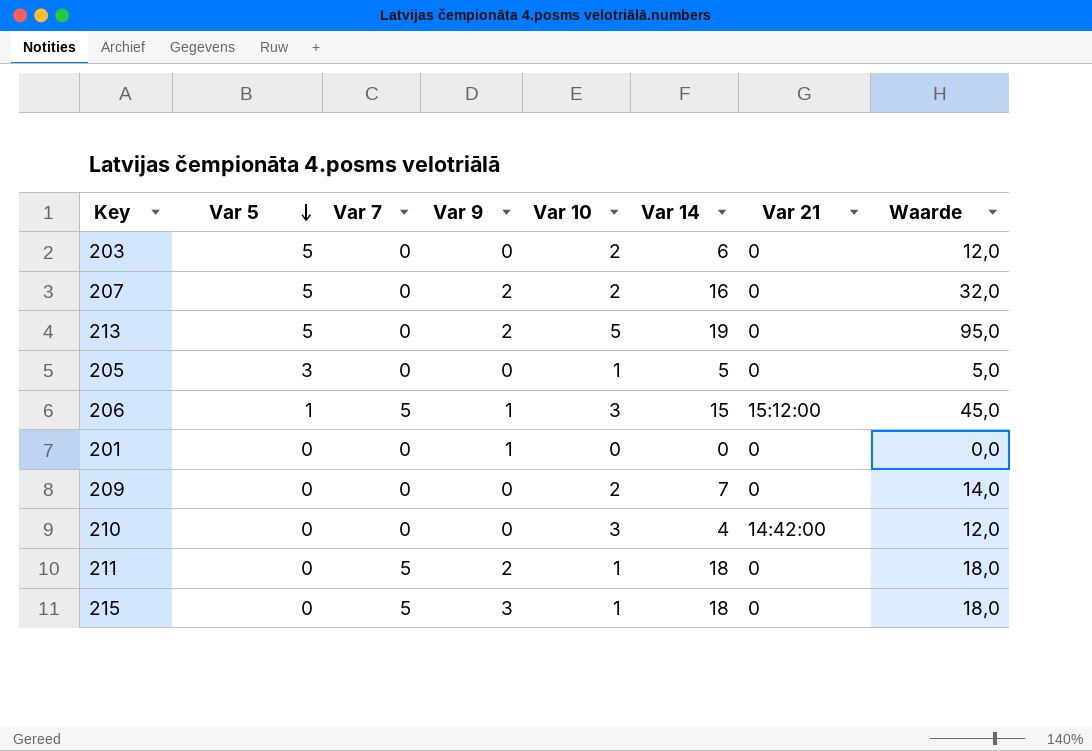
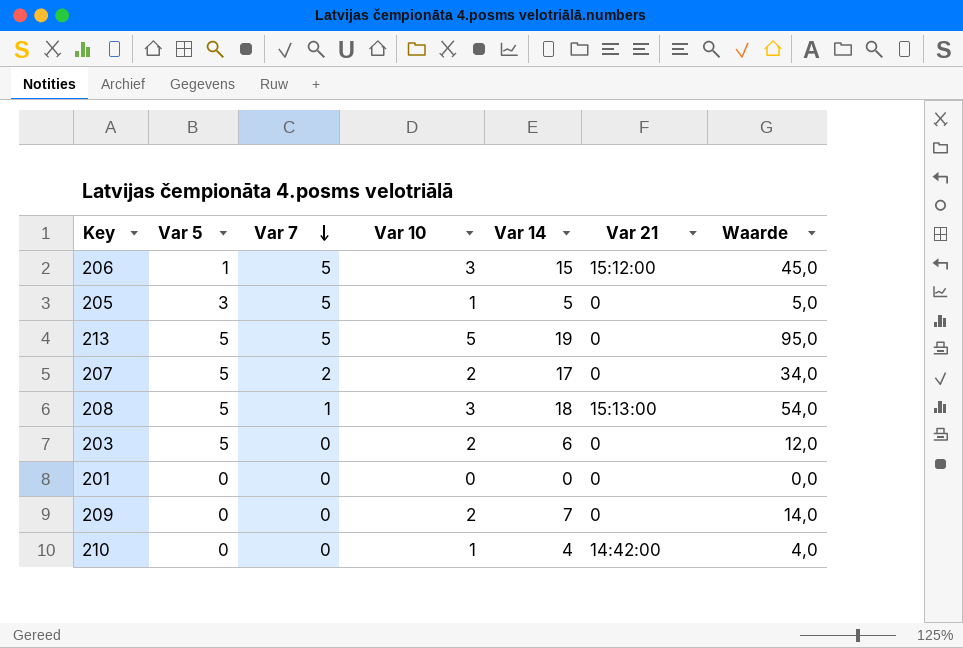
row order: Var 5 descending -> Var 7 descending
column Var 9 | position: 4 -> none
row 211: 0 | 5 | 2 | 1 | 18 | 0 | 18,0 -> none
row 215: 0 | 5 | 3 | 1 | 18 | 0 | 18,0 -> none
205 | Var 7: 0 -> 5
213 | Var 7: 0 -> 5
207 | Var 7: 0 -> 2
207 | Var 14: 16 -> 17
207 | Waarde: 32,0 -> 34,0
row 208: none -> 5 | 1 | 3 | 18 | 15:13:00 | 54,0
210 | Var 10: 3 -> 1
210 | Waarde: 12,0 -> 4,0

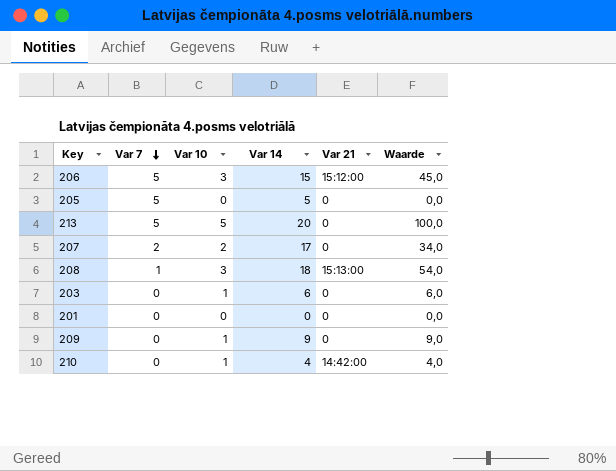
column Var 5 | position: 2 -> none
205 | Var 10: 1 -> 0
205 | Waarde: 5,0 -> 0,0
213 | Var 14: 19 -> 20
213 | Waarde: 95,0 -> 100,0
203 | Var 10: 2 -> 1
203 | Waarde: 12,0 -> 6,0
209 | Var 10: 2 -> 1
209 | Var 14: 7 -> 9
209 | Waarde: 14,0 -> 9,0

